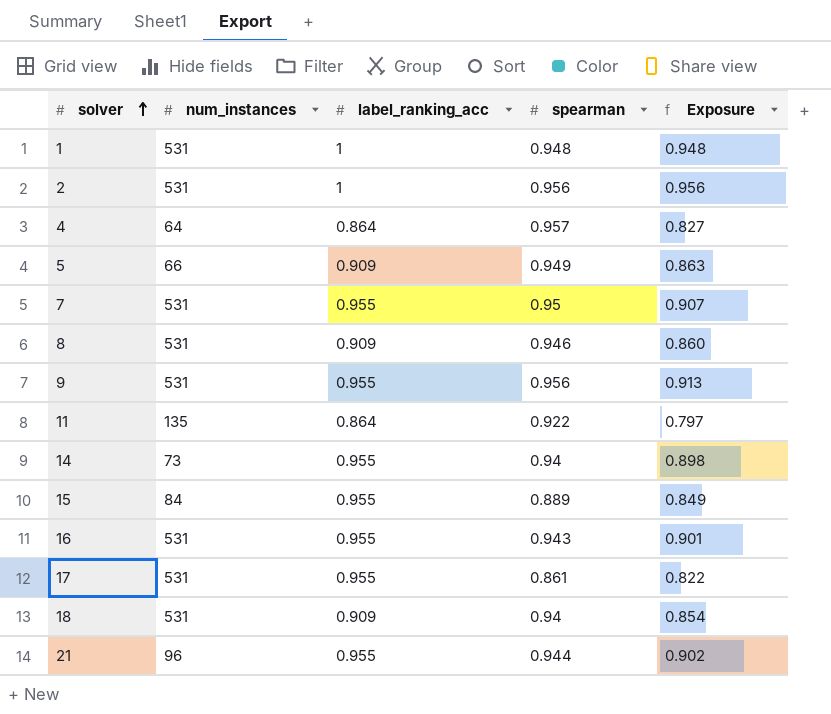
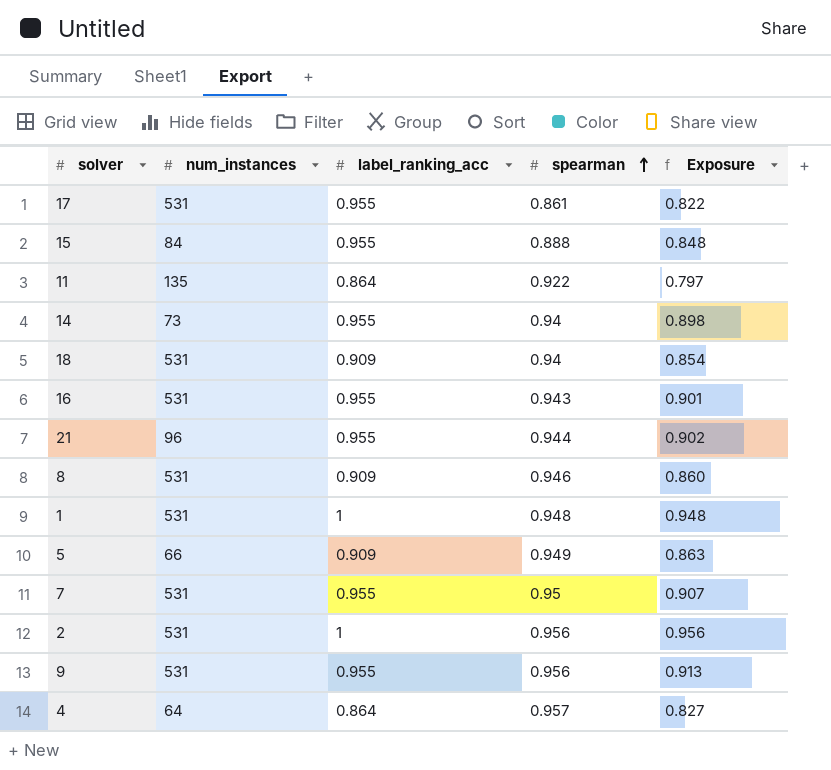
row order: solver ascending -> spearman ascending
15 | spearman: 0.889 -> 0.888
15 | Exposure: 0.849 -> 0.848

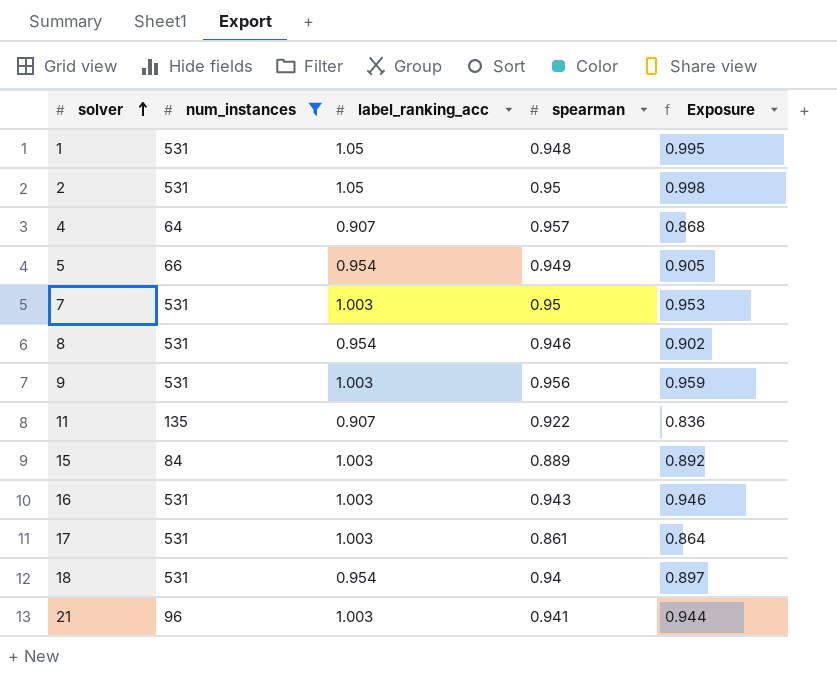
filter: none -> num_instances != 73
row order: spearman ascending -> solver ascending
1 | label_ranking_acc: 1 -> 1.05
1 | Exposure: 0.948 -> 0.995
2 | label_ranking_acc: 1 -> 1.05
2 | spearman: 0.956 -> 0.95
2 | Exposure: 0.956 -> 0.998
4 | label_ranking_acc: 0.864 -> 0.907
4 | Exposure: 0.827 -> 0.868
5 | label_ranking_acc: 0.909 -> 0.954
5 | Exposure: 0.863 -> 0.905
7 | label_ranking_acc: 0.955 -> 1.003
7 | Exposure: 0.907 -> 0.953
8 | label_ranking_acc: 0.909 -> 0.954
8 | Exposure: 0.860 -> 0.902
9 | label_ranking_acc: 0.955 -> 1.003
9 | Exposure: 0.913 -> 0.959
11 | label_ranking_acc: 0.864 -> 0.907
11 | Exposure: 0.797 -> 0.836
15 | label_ranking_acc: 0.955 -> 1.003
15 | spearman: 0.888 -> 0.889
15 | Exposure: 0.848 -> 0.892
16 | label_ranking_acc: 0.955 -> 1.003
16 | Exposure: 0.901 -> 0.946
17 | label_ranking_acc: 0.955 -> 1.003
17 | Exposure: 0.822 -> 0.864
18 | label_ranking_acc: 0.909 -> 0.954
18 | Exposure: 0.854 -> 0.897
21 | label_ranking_acc: 0.955 -> 1.003
21 | spearman: 0.944 -> 0.941
21 | Exposure: 0.902 -> 0.944

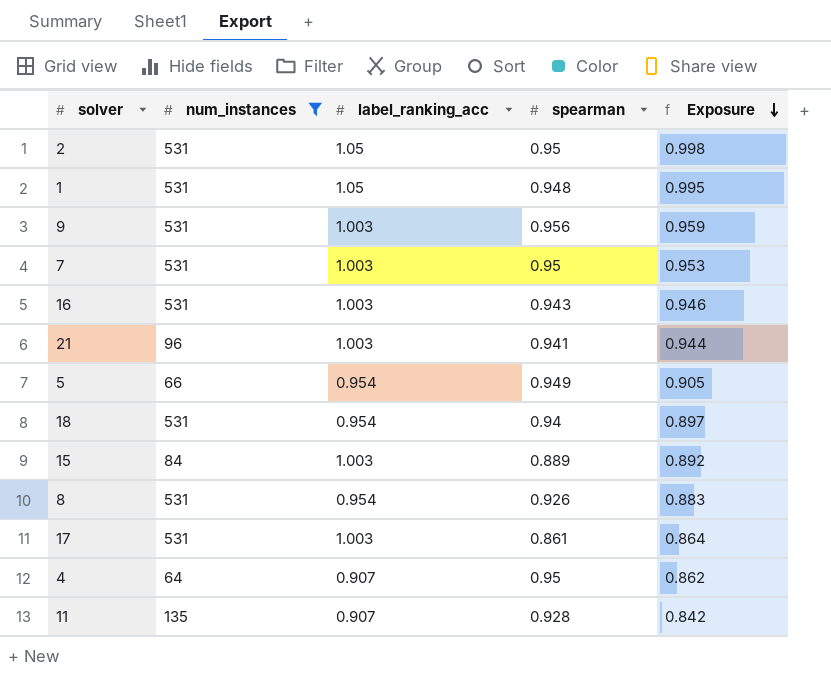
row order: solver ascending -> Exposure descending
8 | spearman: 0.946 -> 0.926
8 | Exposure: 0.902 -> 0.883
4 | spearman: 0.957 -> 0.95
4 | Exposure: 0.868 -> 0.862
11 | spearman: 0.922 -> 0.928
11 | Exposure: 0.836 -> 0.842

